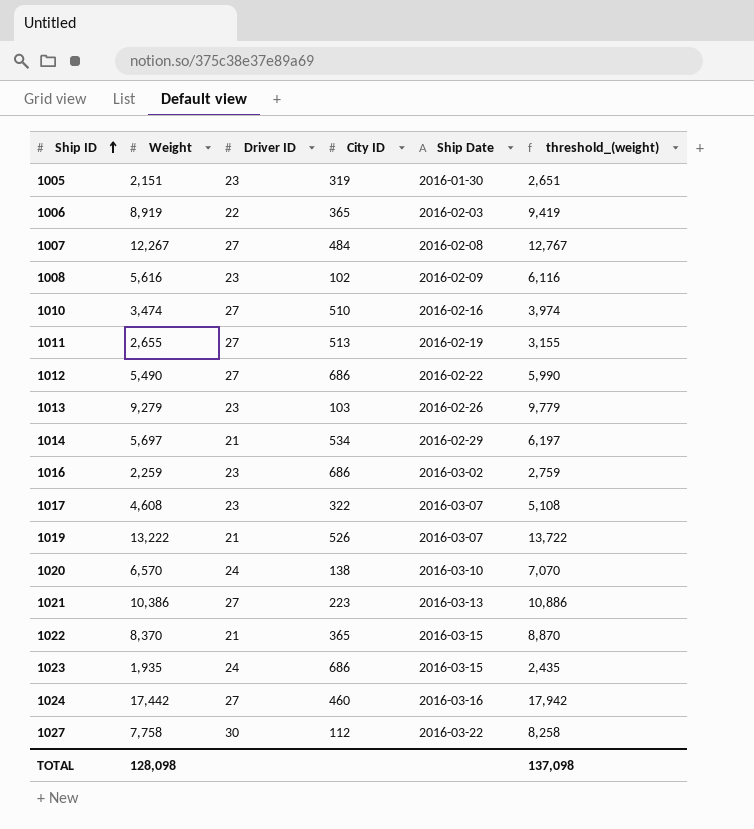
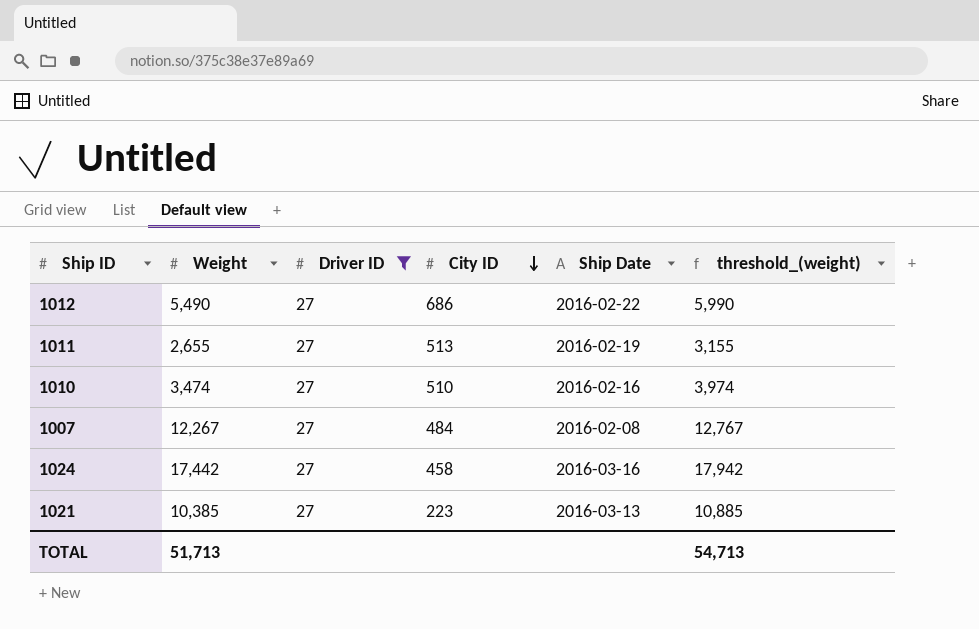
filter: none -> Driver ID = 27
row order: Ship ID ascending -> City ID descending
1024 | City ID: 460 -> 458
1021 | Weight: 10,386 -> 10,385
1021 | threshold_(weight): 10,886 -> 10,885
TOTAL | Weight: 128,098 -> 51,713
TOTAL | threshold_(weight): 137,098 -> 54,713

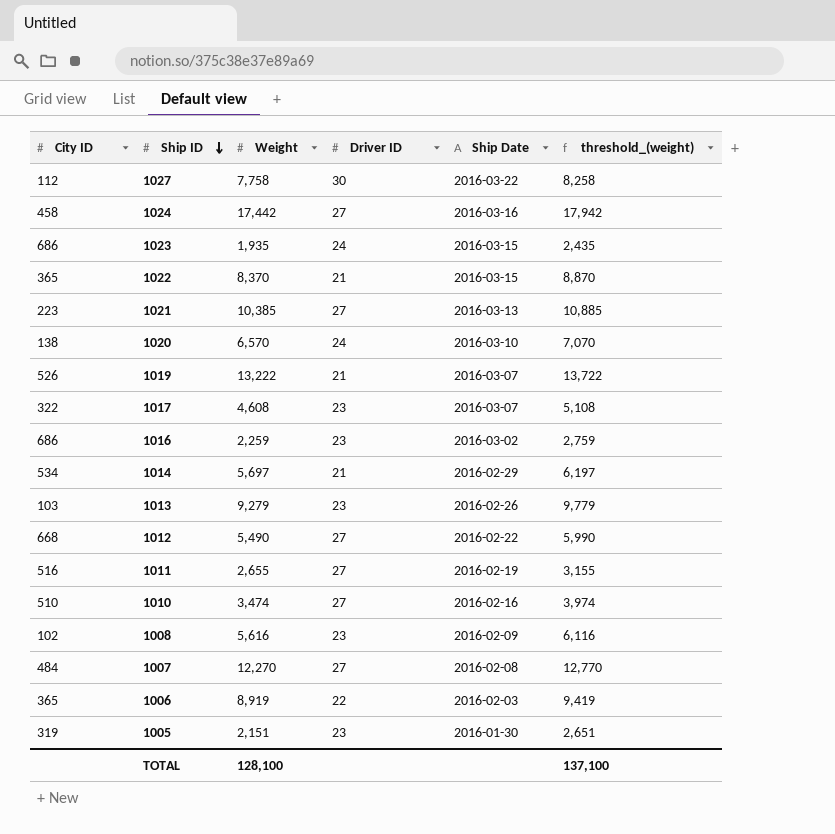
filter: Driver ID = 27 -> none
row order: City ID descending -> Ship ID descending
column City ID | position: 4 -> 1
1012 | City ID: 686 -> 668
1011 | City ID: 513 -> 516
1007 | Weight: 12,267 -> 12,270
1007 | threshold_(weight): 12,767 -> 12,770
TOTAL | Weight: 51,713 -> 128,100
TOTAL | threshold_(weight): 54,713 -> 137,100

